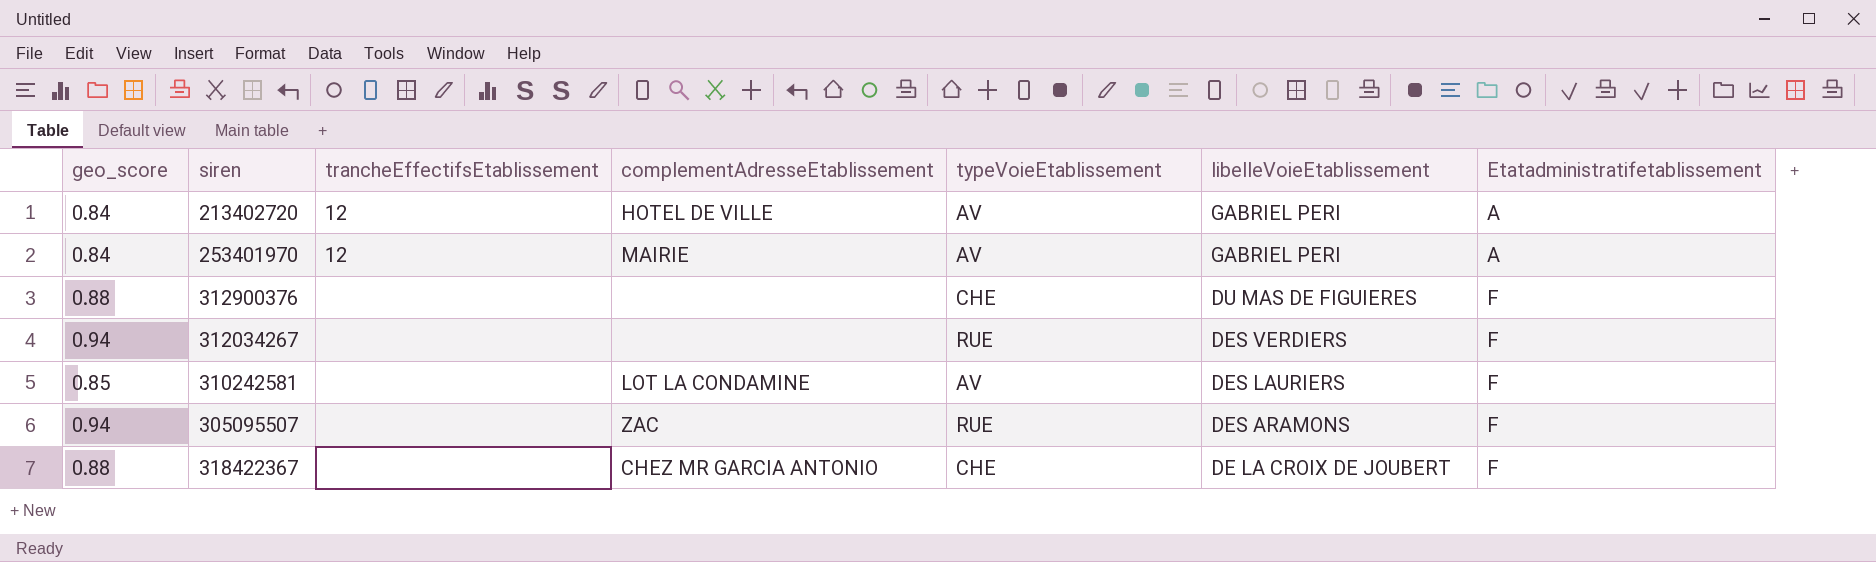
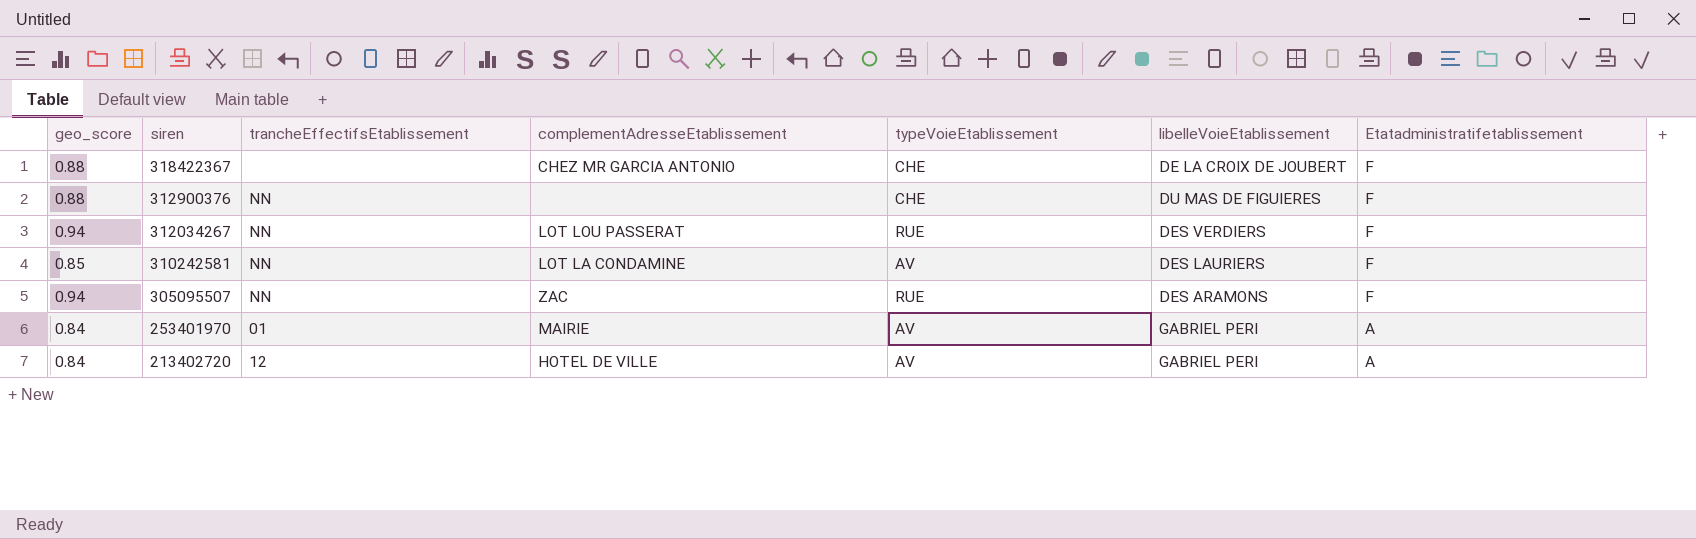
row order: libelleVoieEtablissement descending -> siren descending
312900376 | trancheEffectifsEtablissement: none -> NN
312034267 | trancheEffectifsEtablissement: none -> NN
312034267 | complementAdresseEtablissement: none -> LOT LOU PASSERAT
310242581 | trancheEffectifsEtablissement: none -> NN
305095507 | trancheEffectifsEtablissement: none -> NN
253401970 | trancheEffectifsEtablissement: 12 -> 01

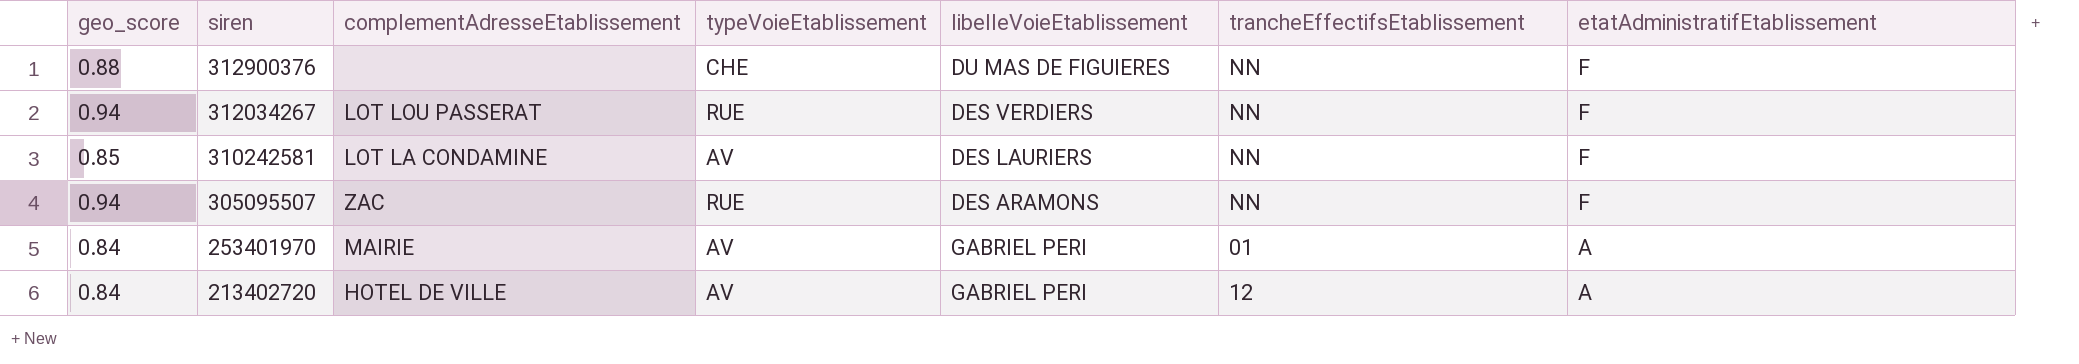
column trancheEffectifsEtablissement | position: 3 -> 6
column name: Etatadministratifetablissement -> etatAdministratifEtablissement
row 318422367: 0.88 | none | CHEZ MR GARCIA ANTONIO | CHE | DE LA CROIX DE JOUBERT | F -> none

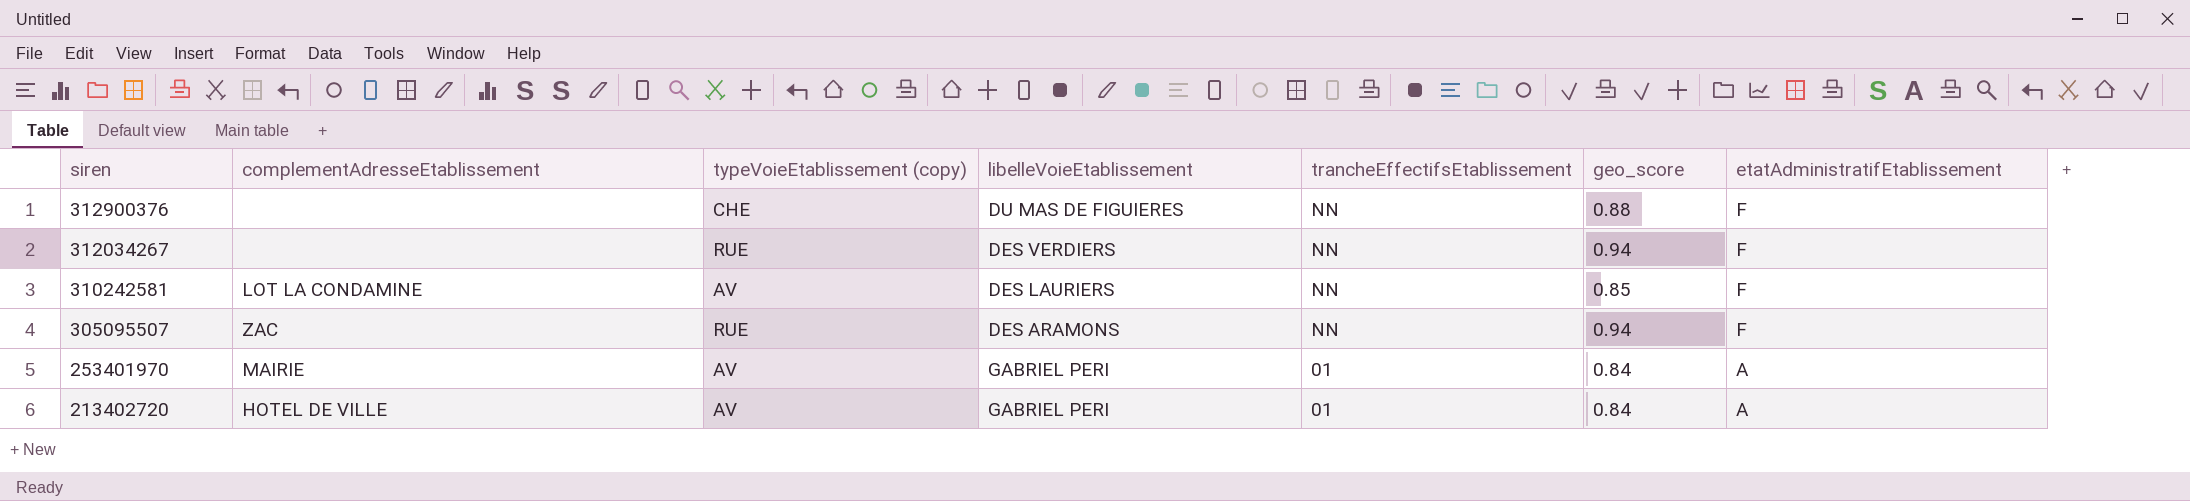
column name: typeVoieEtablissement -> typeVoieEtablissement (copy)
column geo_score | position: 1 -> 6
312034267 | complementAdresseEtablissement: LOT LOU PASSERAT -> none
213402720 | trancheEffectifsEtablissement: 12 -> 01

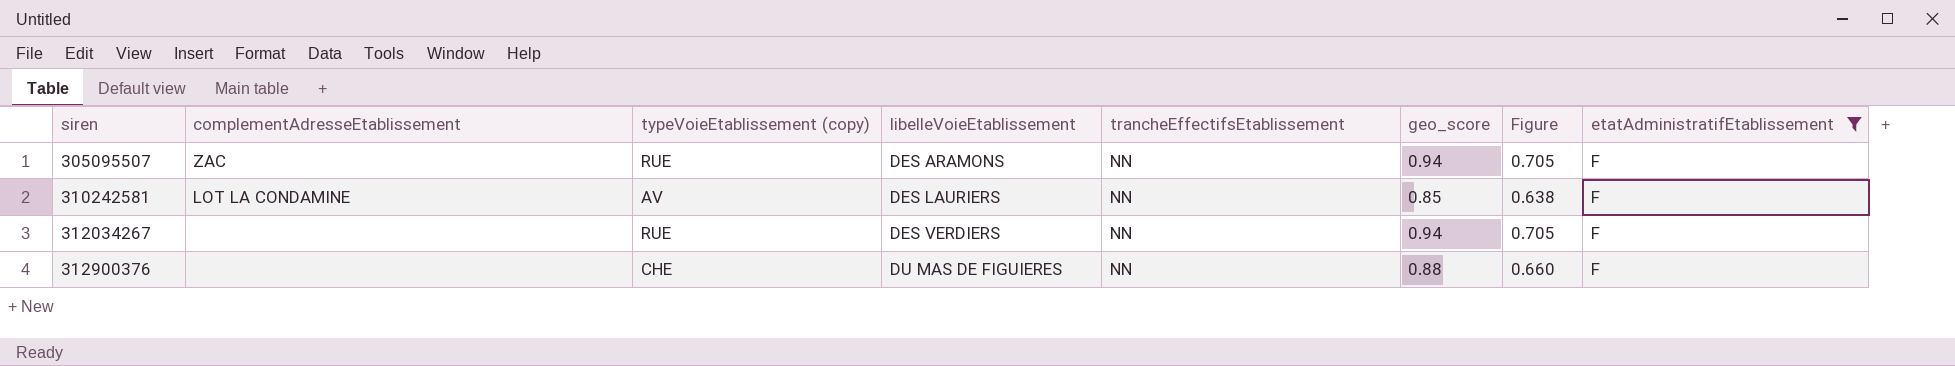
filter: none -> etatAdministratifEtablissement = F
row order: siren descending -> siren ascending
column Figure | formula: none -> [geo_score] * 0.75

